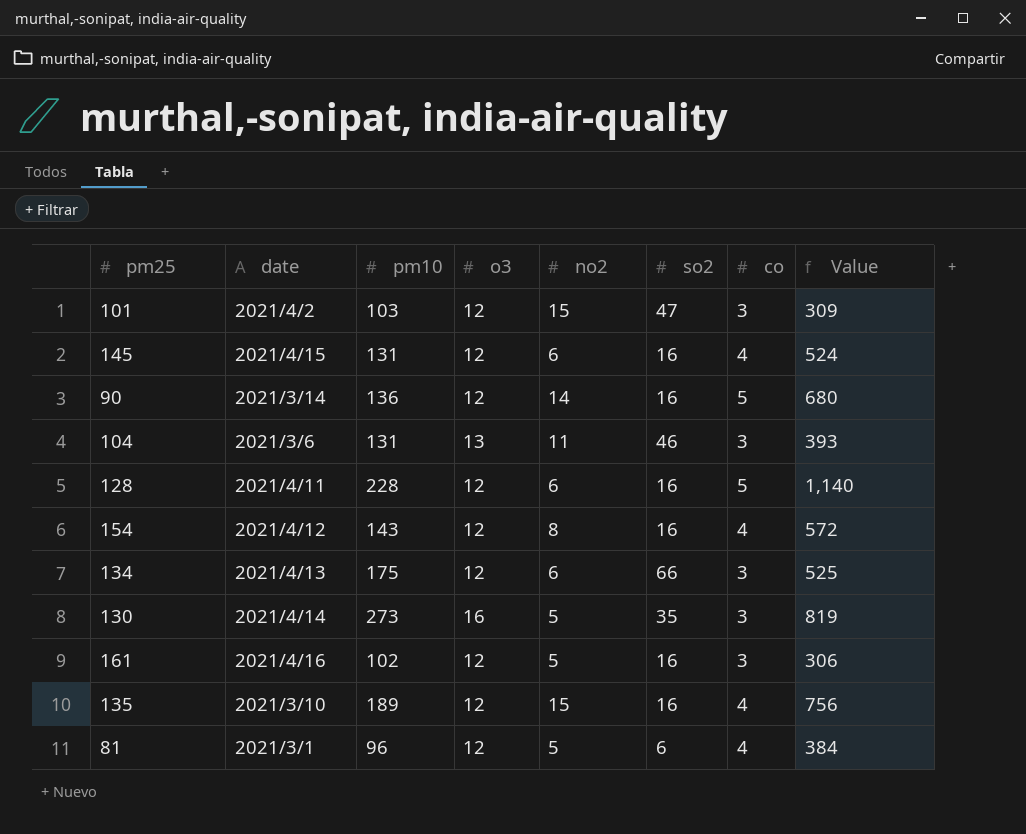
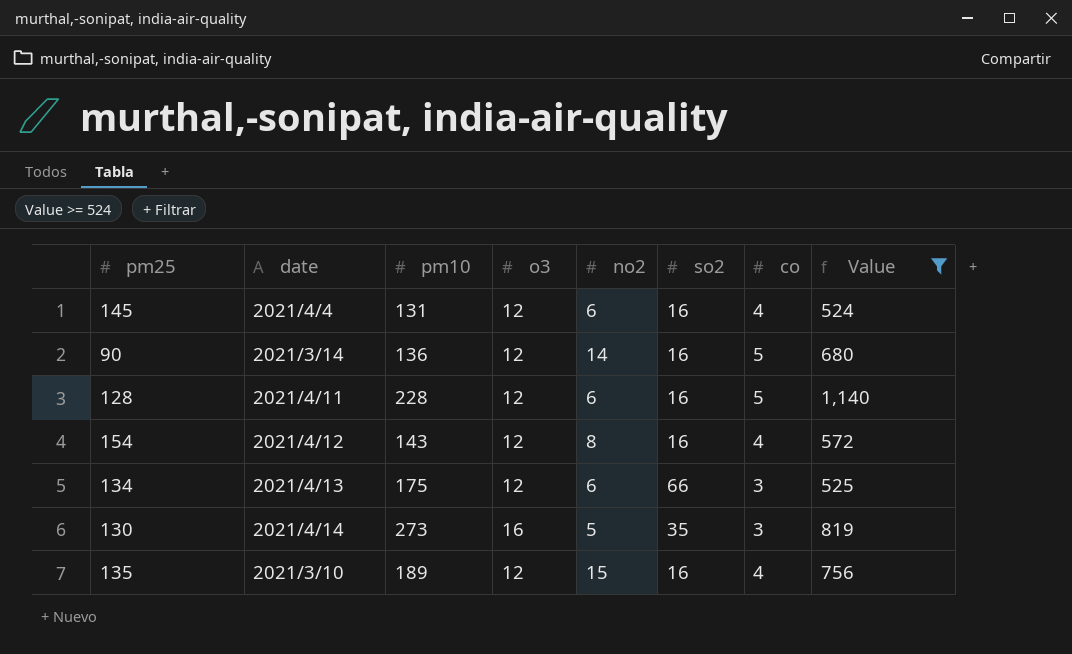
filter: none -> Value >= 524
145 | date: 2021/4/15 -> 2021/4/4

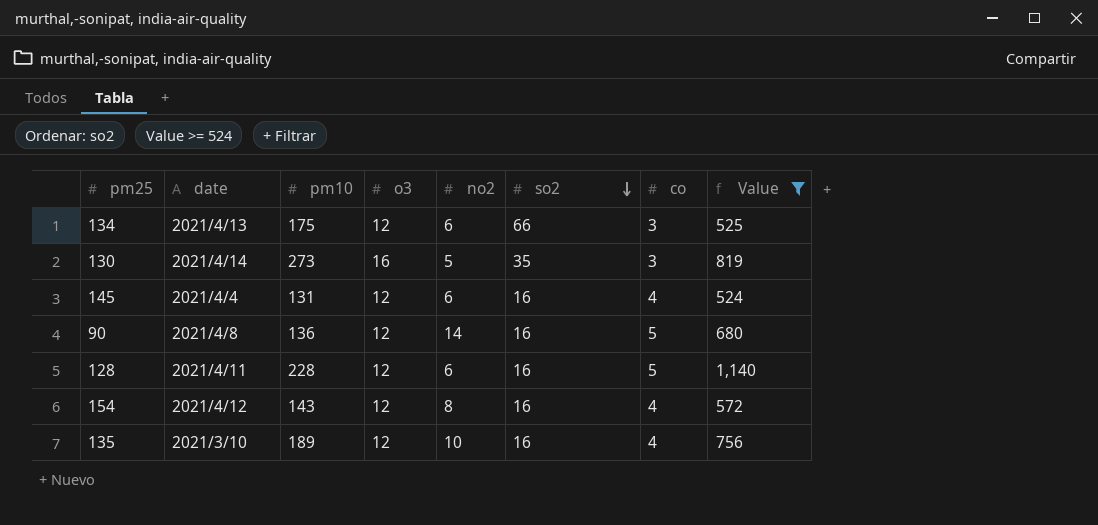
row order: none -> so2 descending
90 | date: 2021/3/14 -> 2021/4/8
135 | no2: 15 -> 10

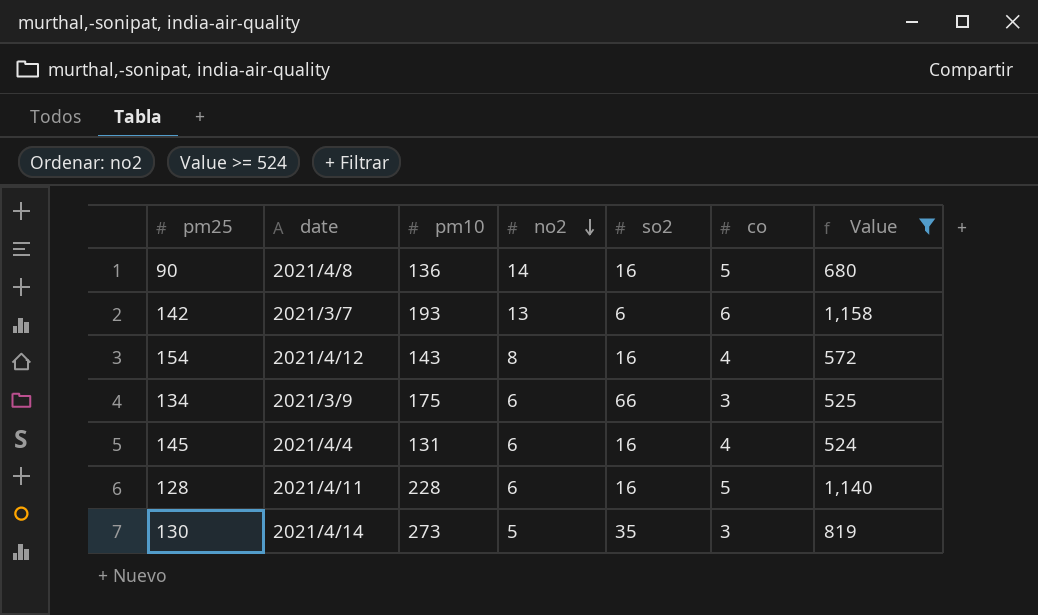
row order: so2 descending -> no2 descending
column o3 | position: 4 -> none
row 135: 2021/3/10 | 189 | 12 | 10 | 16 | 4 | 756 -> none
row 142: none -> 2021/3/7 | 193 | 13 | 6 | 6 | 1,158
134 | date: 2021/4/13 -> 2021/3/9

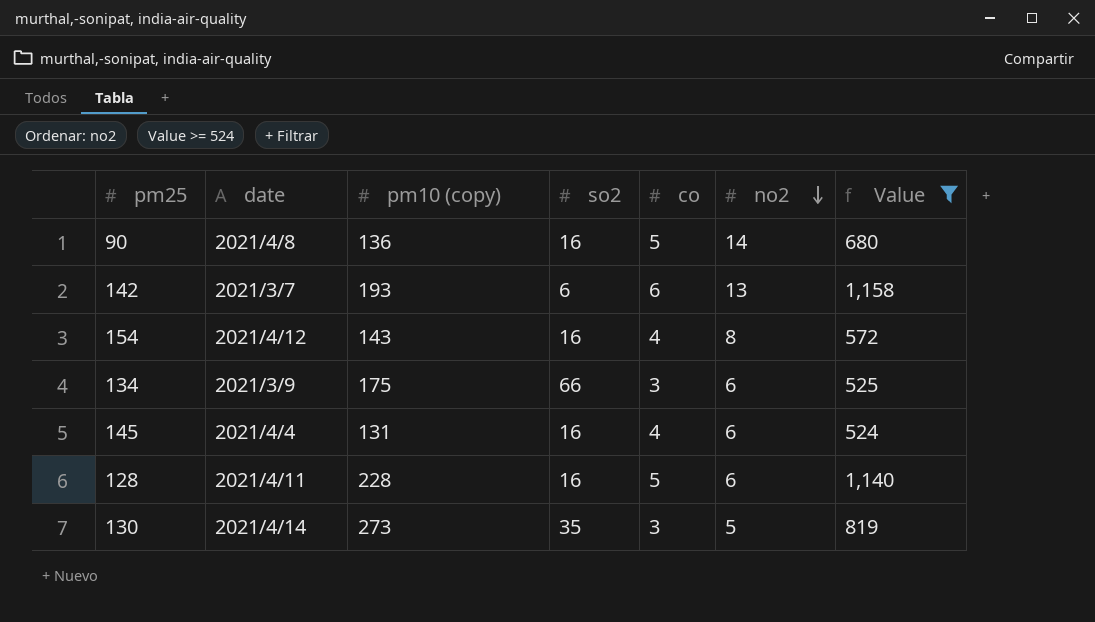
column name: pm10 -> pm10 (copy)
column no2 | position: 4 -> 6

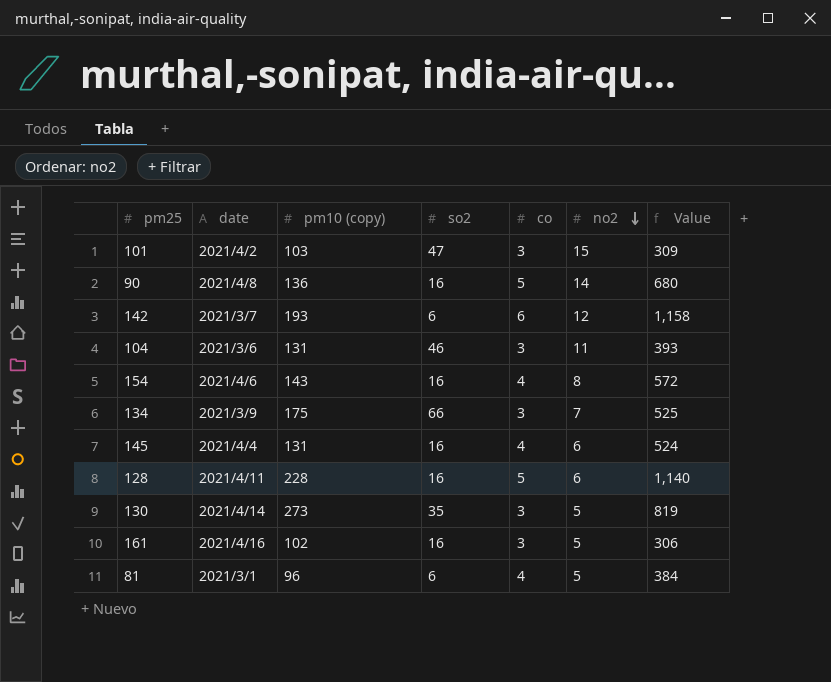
filter: Value >= 524 -> none
142 | no2: 13 -> 12
154 | date: 2021/4/12 -> 2021/4/6
134 | no2: 6 -> 7

